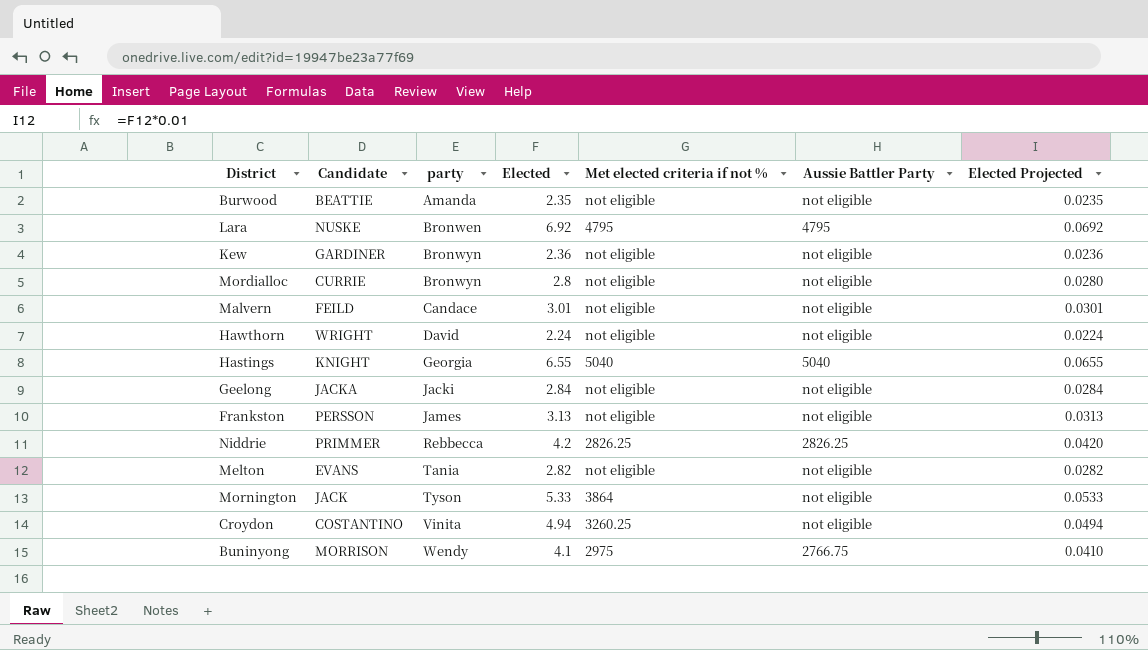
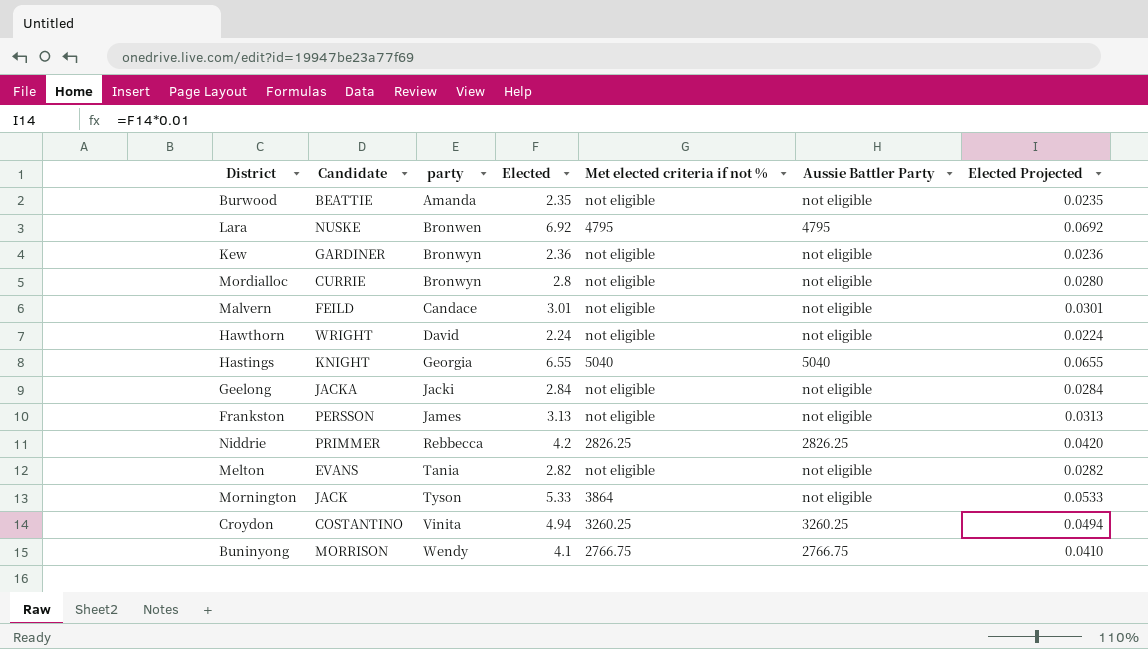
Croydon | Aussie Battler Party: not eligible -> 3260.25
Buninyong | Met elected criteria if not %: 2975 -> 2766.75

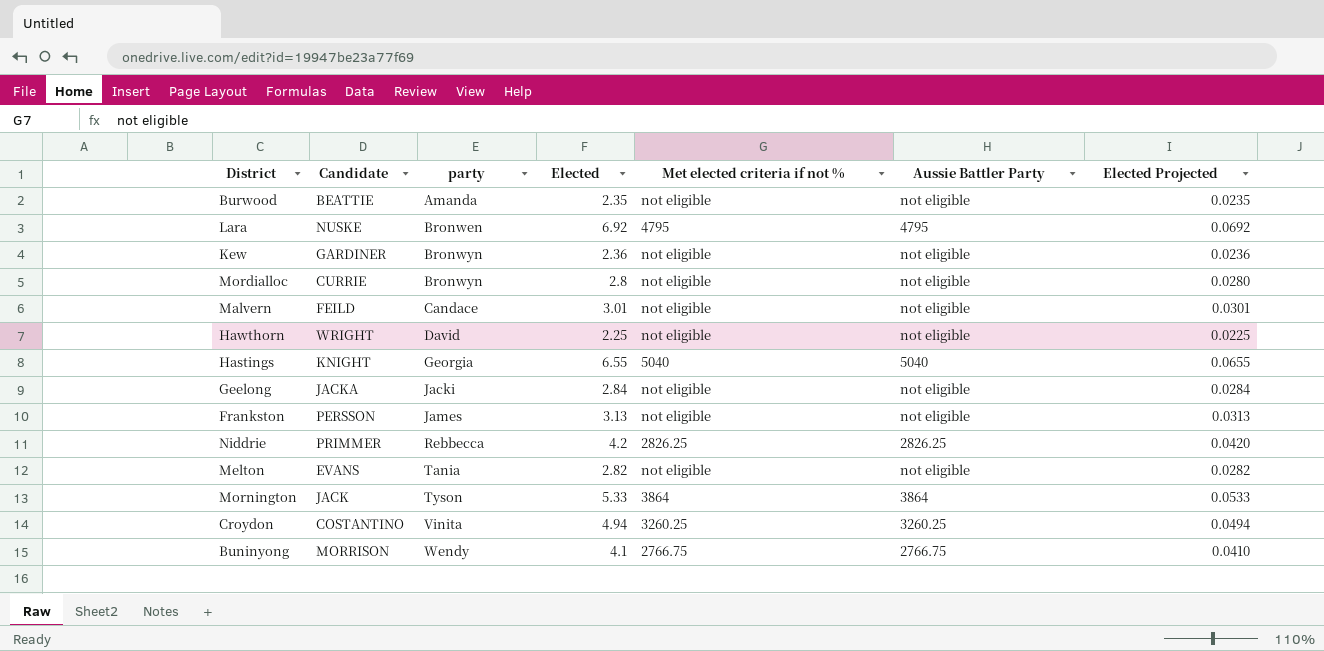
Hawthorn | Elected: 2.24 -> 2.25
Hawthorn | Elected Projected: 0.0224 -> 0.0225
Mornington | Aussie Battler Party: not eligible -> 3864

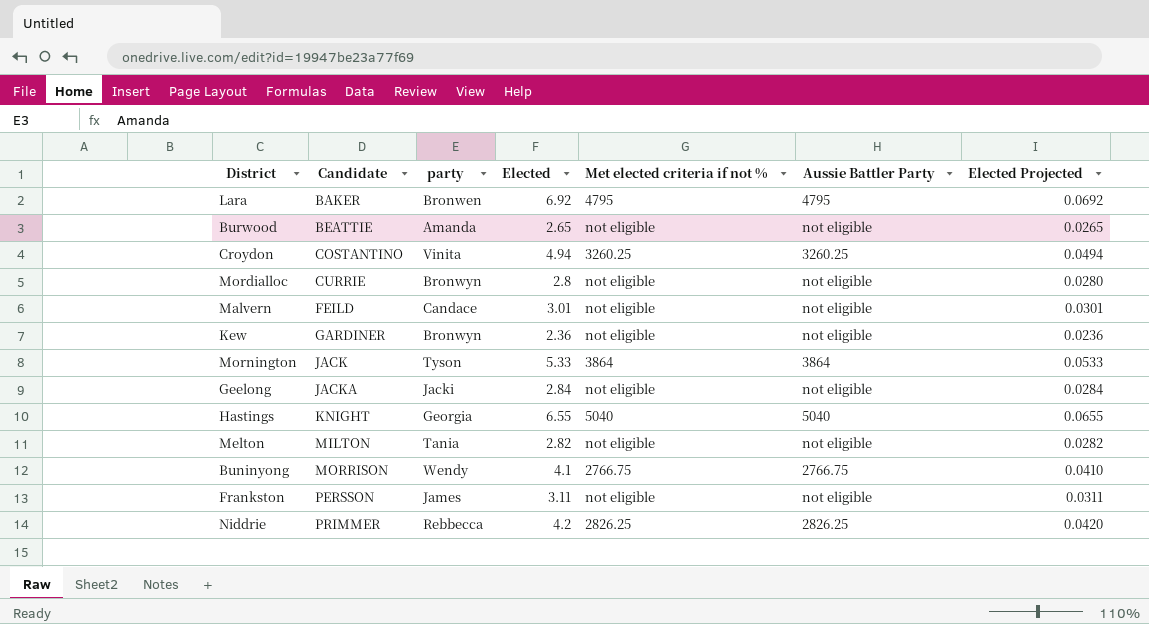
row order: party ascending -> Candidate ascending
row Hawthorn: WRIGHT | David | 2.25 | not eligible | not eligible | 0.0225 -> none
Lara | Candidate: NUSKE -> BAKER
Burwood | Elected: 2.35 -> 2.65
Burwood | Elected Projected: 0.0235 -> 0.0265
Melton | Candidate: EVANS -> MILTON
Frankston | Elected: 3.13 -> 3.11
Frankston | Elected Projected: 0.0313 -> 0.0311

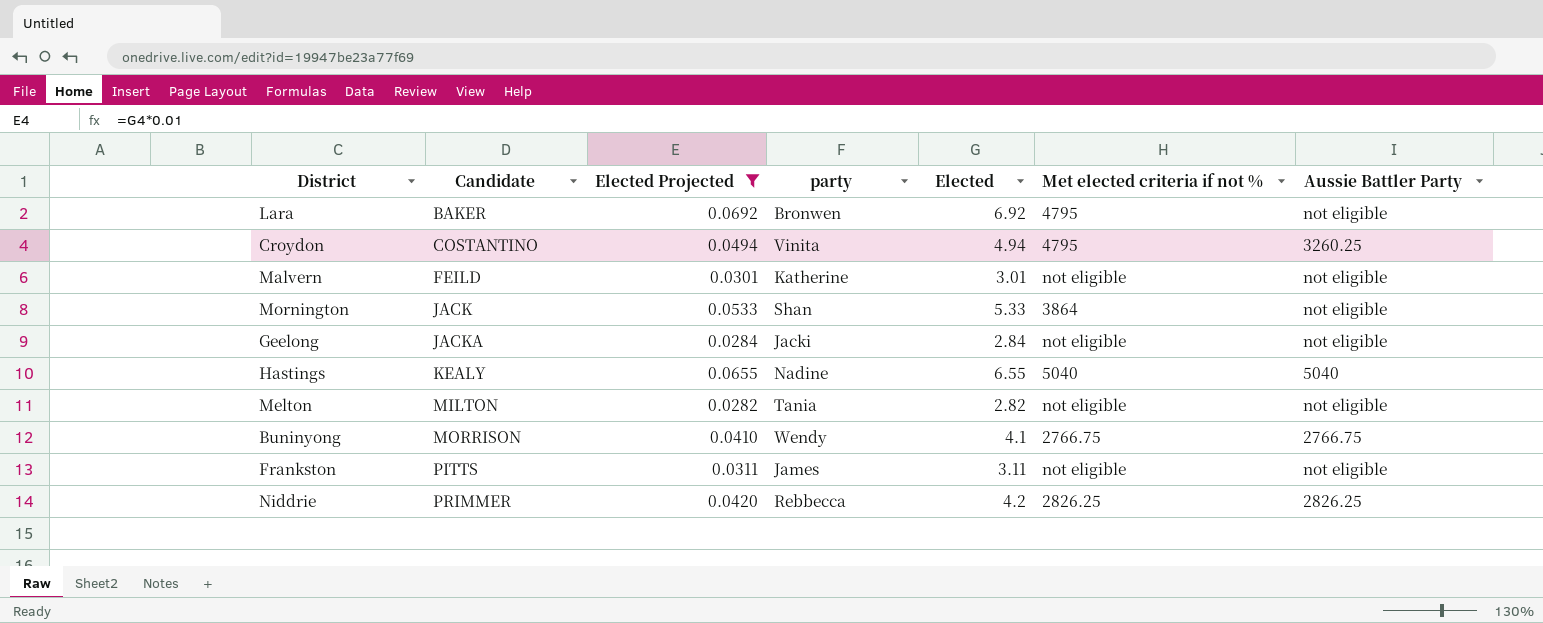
filter: none -> Elected Projected >= 0.0282
column Elected Projected | position: 7 -> 3
Lara | Aussie Battler Party: 4795 -> not eligible
Croydon | Met elected criteria if not %: 3260.25 -> 4795
Malvern | party: Candace -> Katherine
Mornington | party: Tyson -> Shan
Mornington | Aussie Battler Party: 3864 -> not eligible
Hastings | Candidate: KNIGHT -> KEALY
Hastings | party: Georgia -> Nadine
Frankston | Candidate: PERSSON -> PITTS

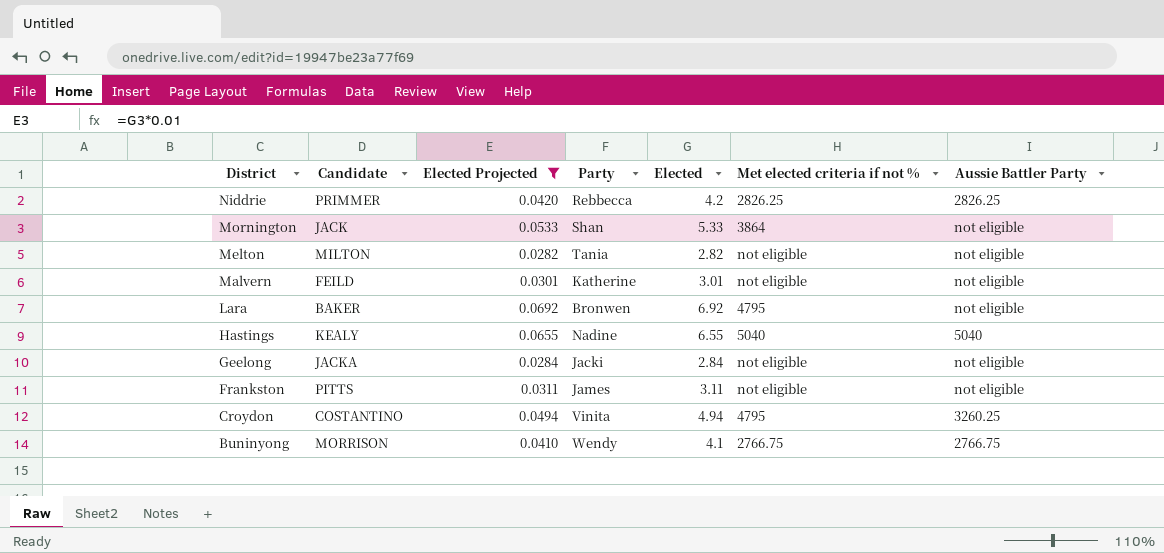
row order: Candidate ascending -> District descending
column name: party -> Party

